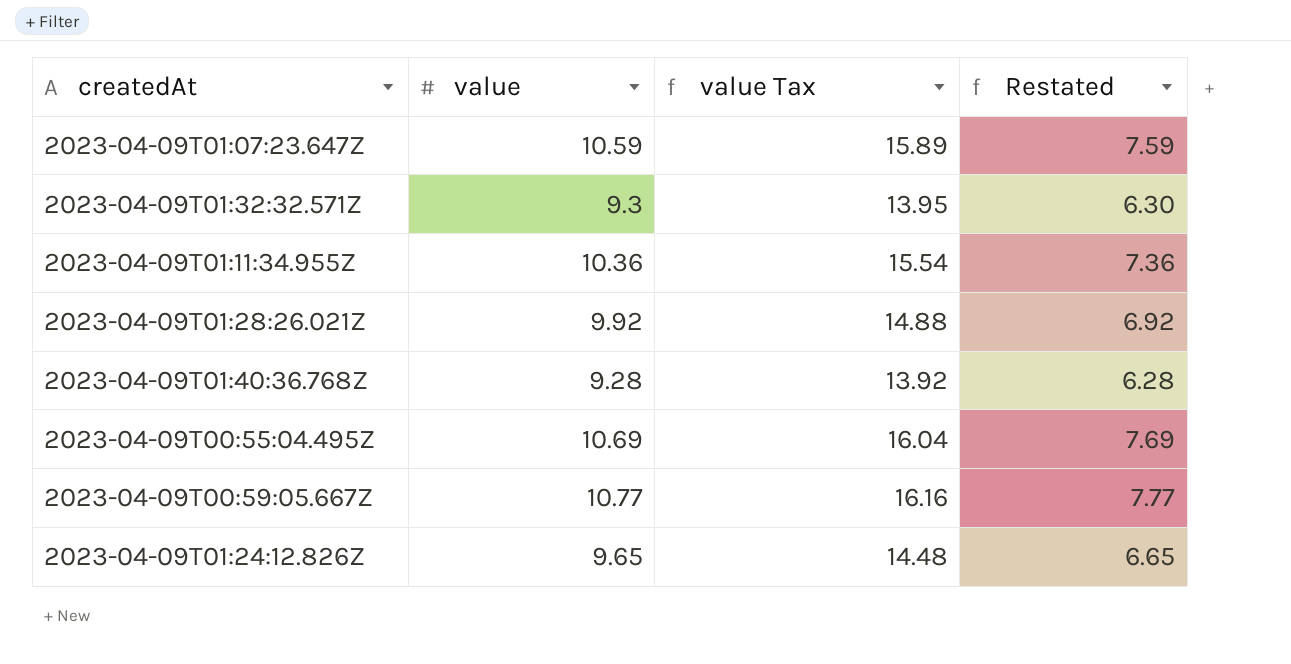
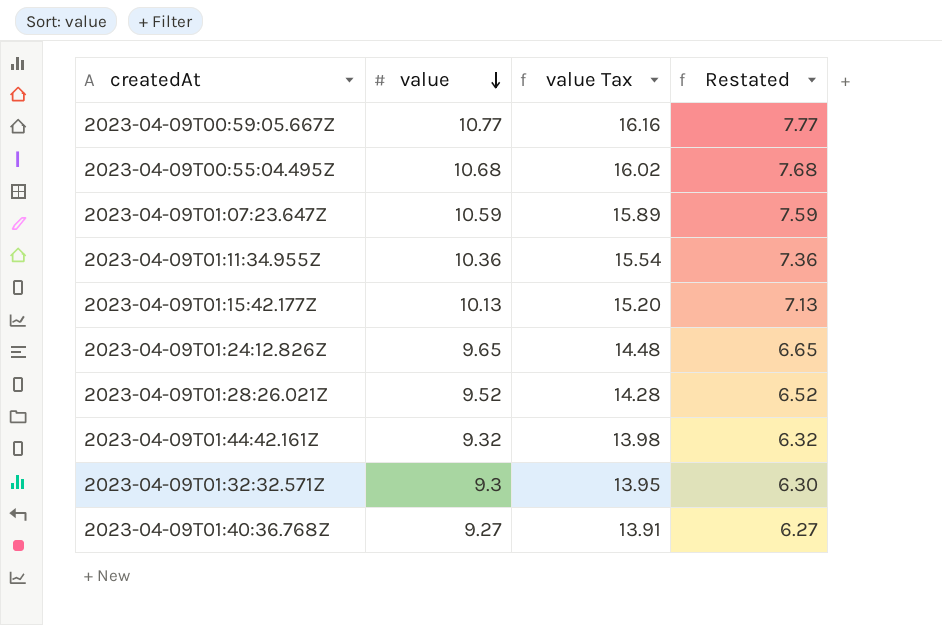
row order: none -> value descending
2023-04-09T00:55:04.495Z | value: 10.69 -> 10.68
2023-04-09T00:55:04.495Z | value Tax: 16.04 -> 16.02
2023-04-09T00:55:04.495Z | Restated: 7.69 -> 7.68
row 2023-04-09T01:15:42.177Z: none -> 10.13 | 15.20 | 7.13
2023-04-09T01:28:26.021Z | value: 9.92 -> 9.52
2023-04-09T01:28:26.021Z | value Tax: 14.88 -> 14.28
2023-04-09T01:28:26.021Z | Restated: 6.92 -> 6.52
row 2023-04-09T01:44:42.161Z: none -> 9.32 | 13.98 | 6.32
2023-04-09T01:40:36.768Z | value: 9.28 -> 9.27
2023-04-09T01:40:36.768Z | value Tax: 13.92 -> 13.91
2023-04-09T01:40:36.768Z | Restated: 6.28 -> 6.27

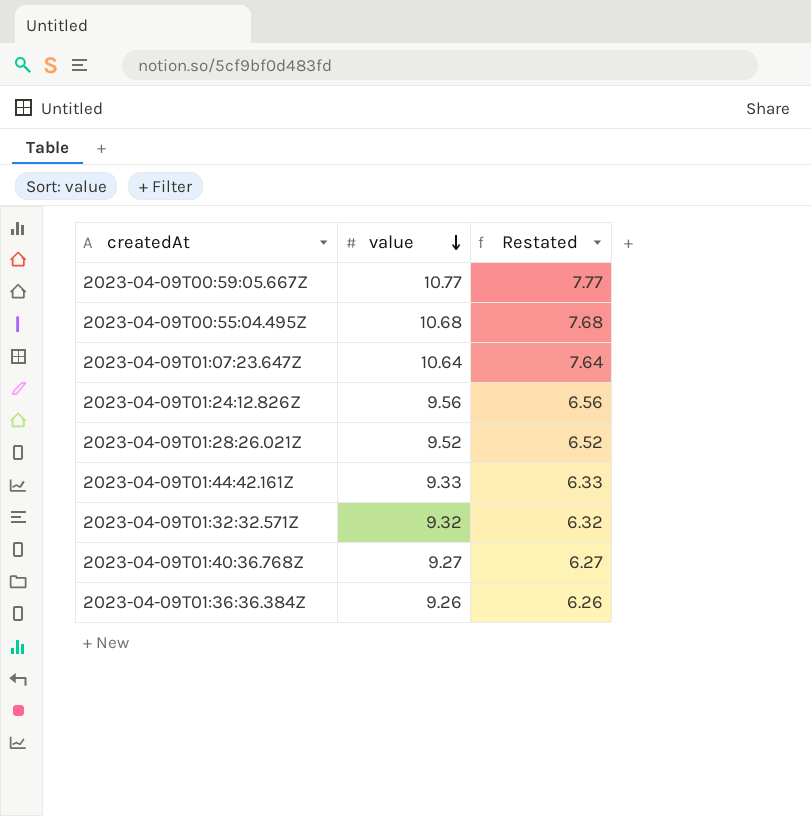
column value Tax | formula: [value] * 1.5 -> none
row 2023-04-09T01:11:34.955Z: 10.36 | 15.54 | 7.36 -> none
row 2023-04-09T01:15:42.177Z: 10.13 | 15.20 | 7.13 -> none
2023-04-09T01:07:23.647Z | value: 10.59 -> 10.64
2023-04-09T01:07:23.647Z | Restated: 7.59 -> 7.64
2023-04-09T01:24:12.826Z | value: 9.65 -> 9.56
2023-04-09T01:24:12.826Z | Restated: 6.65 -> 6.56
2023-04-09T01:44:42.161Z | value: 9.32 -> 9.33
2023-04-09T01:44:42.161Z | Restated: 6.32 -> 6.33
2023-04-09T01:32:32.571Z | value: 9.3 -> 9.32
2023-04-09T01:32:32.571Z | Restated: 6.30 -> 6.32
row 2023-04-09T01:36:36.384Z: none -> 9.26 | 6.26

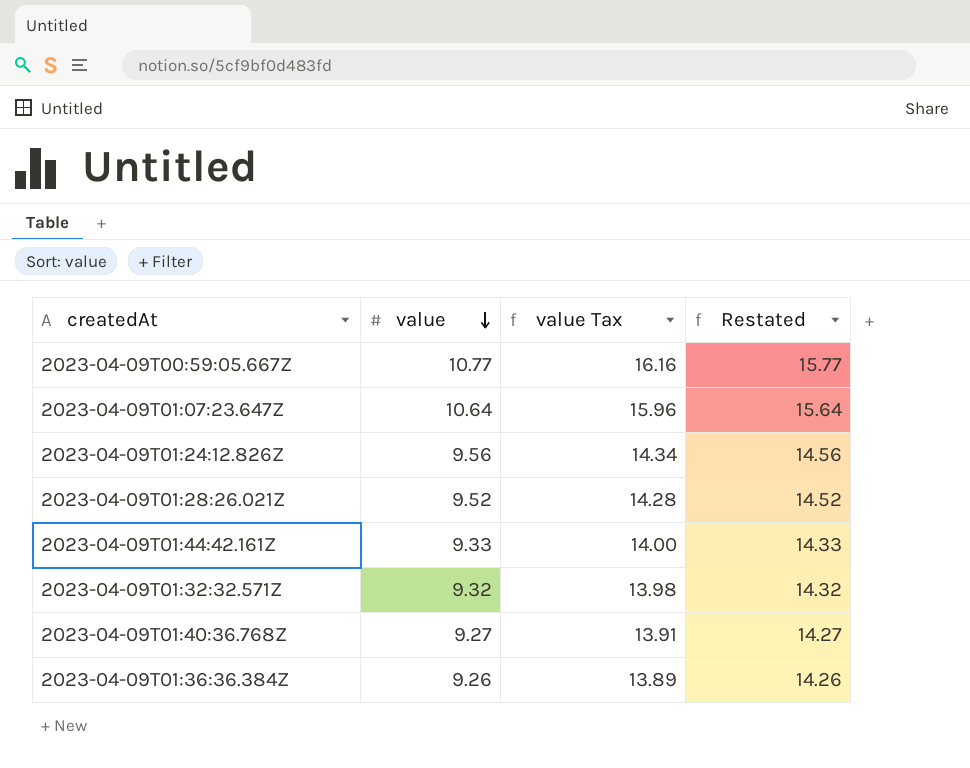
column value Tax | formula: none -> [value] * 1.5
column Restated | formula: [value] - 3 -> [value] + 5
row 2023-04-09T00:55:04.495Z: 10.68 | 7.68 -> none

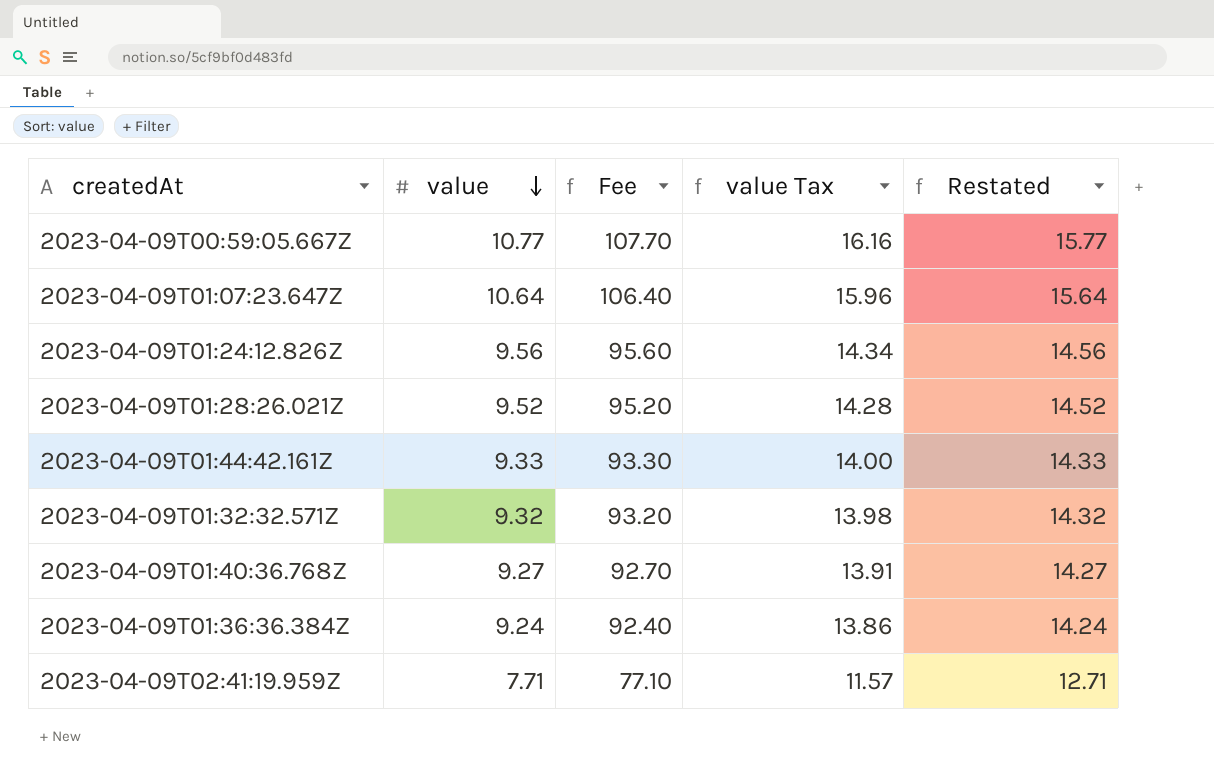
column Fee | formula: none -> [value] * 10
2023-04-09T01:36:36.384Z | value: 9.26 -> 9.24
2023-04-09T01:36:36.384Z | value Tax: 13.89 -> 13.86
2023-04-09T01:36:36.384Z | Restated: 14.26 -> 14.24
row 2023-04-09T02:41:19.959Z: none -> 7.71 | 77.10 | 11.57 | 12.71

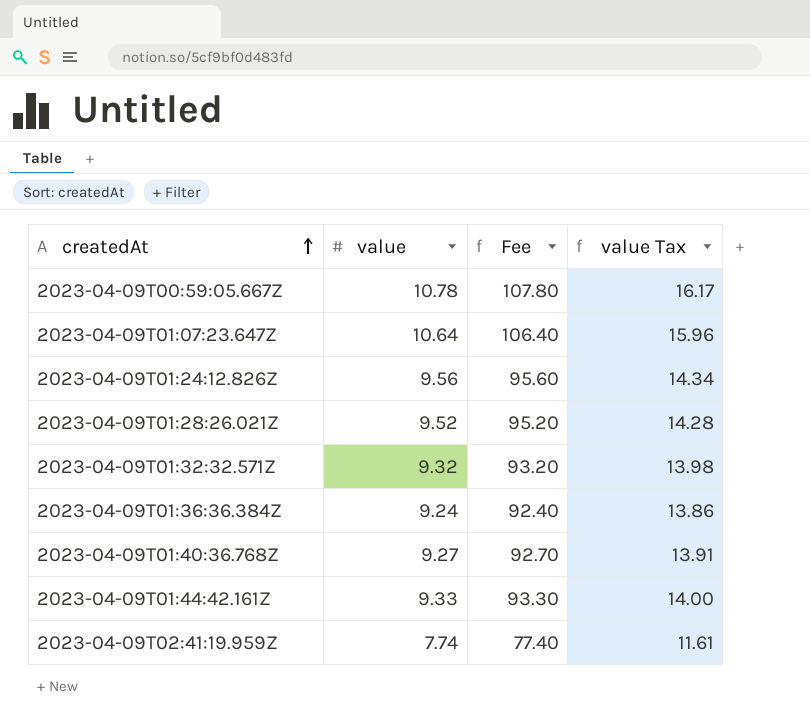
row order: value descending -> createdAt ascending
column Restated | formula: [value] + 5 -> none
2023-04-09T00:59:05.667Z | value: 10.77 -> 10.78
2023-04-09T00:59:05.667Z | Fee: 107.70 -> 107.80
2023-04-09T00:59:05.667Z | value Tax: 16.16 -> 16.17
2023-04-09T02:41:19.959Z | value: 7.71 -> 7.74
2023-04-09T02:41:19.959Z | Fee: 77.10 -> 77.40
2023-04-09T02:41:19.959Z | value Tax: 11.57 -> 11.61

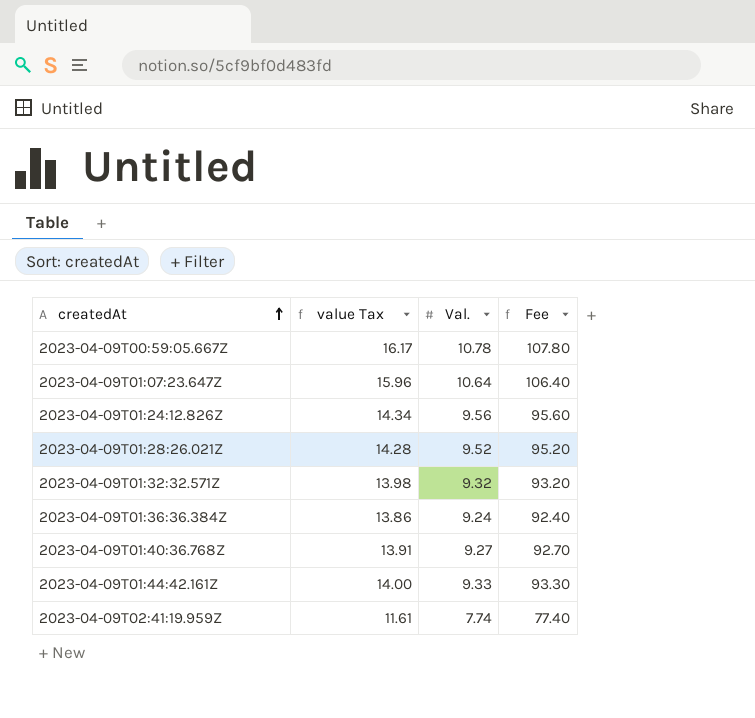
column value Tax | position: 4 -> 2
column name: value -> Val.

